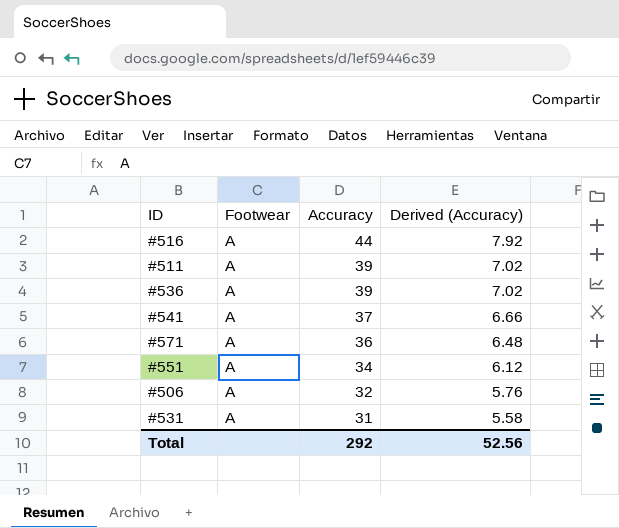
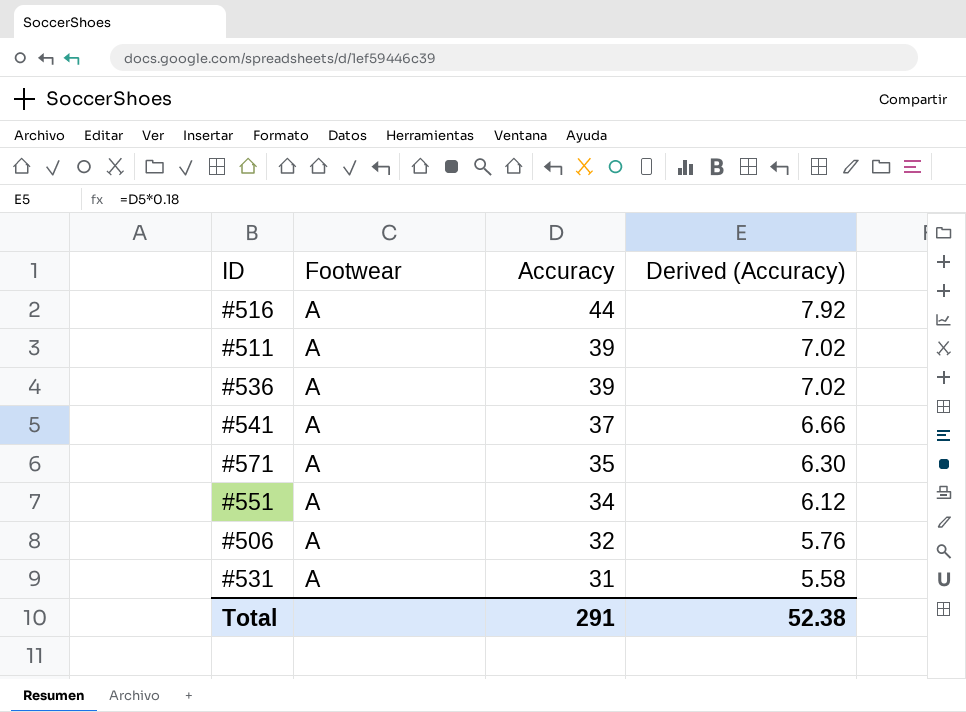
#571 | Accuracy: 36 -> 35
#571 | Derived (Accuracy): 6.48 -> 6.30
Total | Accuracy: 292 -> 291
Total | Derived (Accuracy): 52.56 -> 52.38

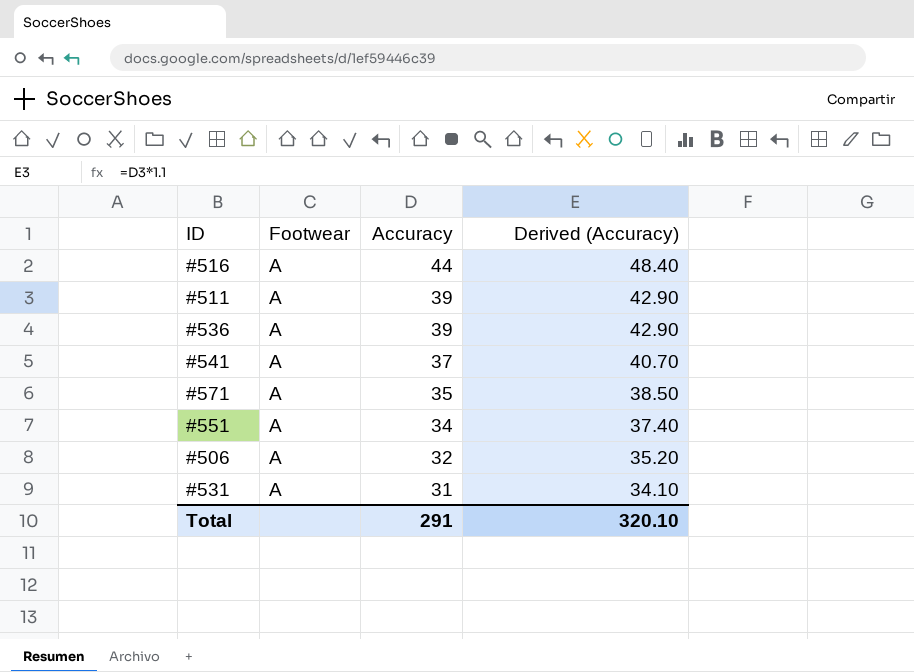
column Derived (Accuracy) | formula: [Accuracy] * 0.18 -> [Accuracy] * 1.1
Total | Derived (Accuracy): 52.38 -> 320.10

